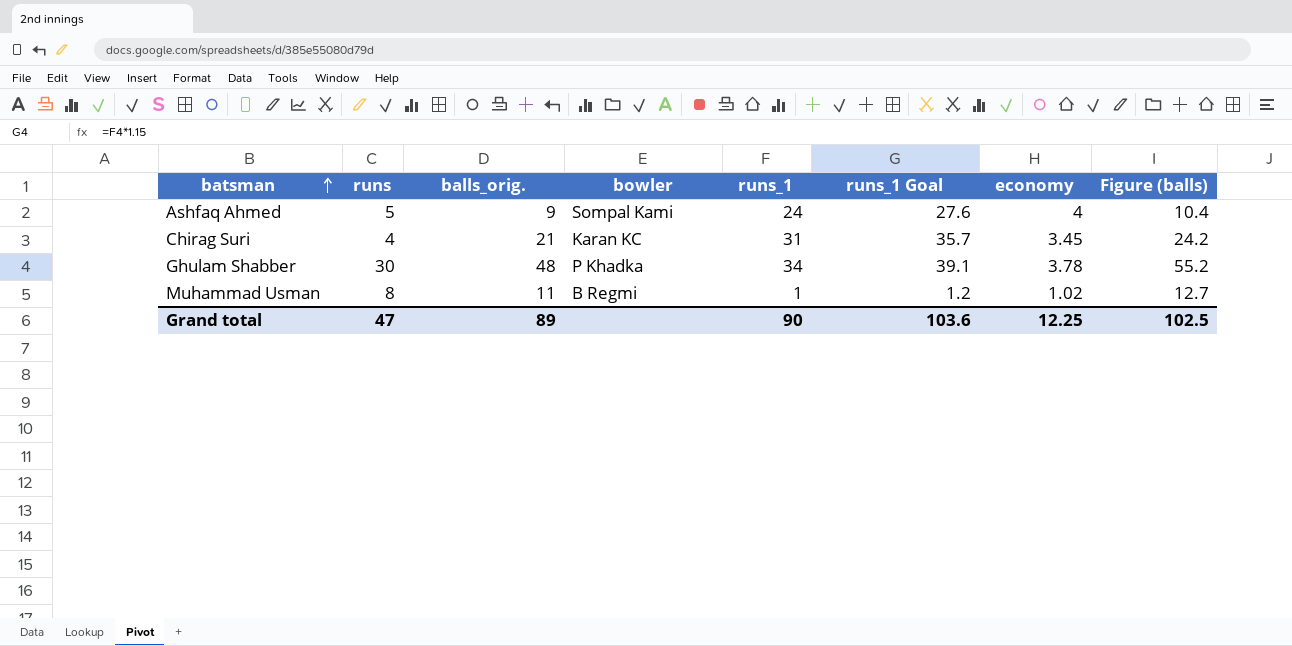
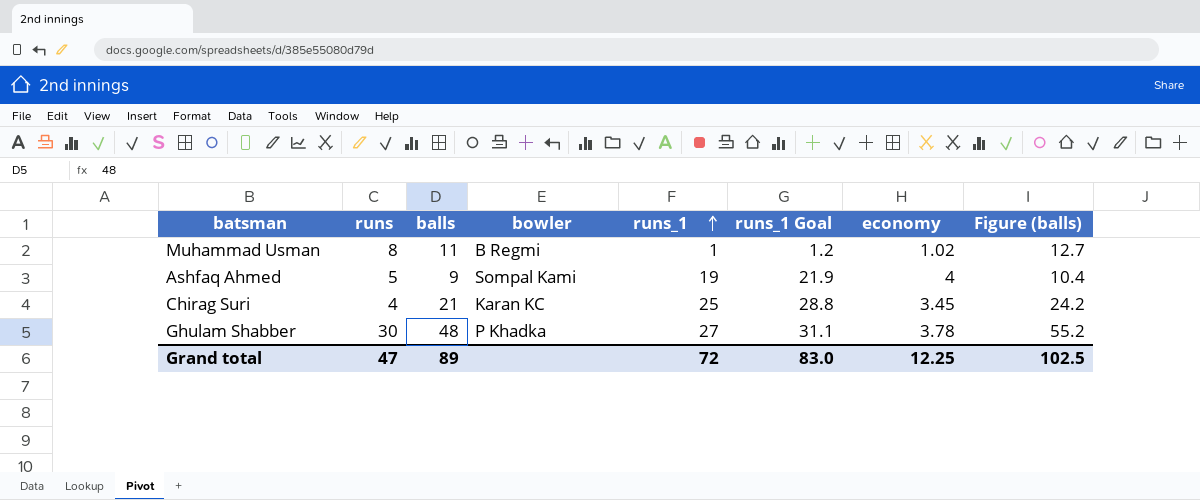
row order: batsman ascending -> runs_1 ascending
column name: balls_orig. -> balls
Ashfaq Ahmed | runs_1: 24 -> 19
Ashfaq Ahmed | runs_1 Goal: 27.6 -> 21.9
Chirag Suri | runs_1: 31 -> 25
Chirag Suri | runs_1 Goal: 35.7 -> 28.8
Ghulam Shabber | runs_1: 34 -> 27
Ghulam Shabber | runs_1 Goal: 39.1 -> 31.1
Grand total | runs_1: 90 -> 72
Grand total | runs_1 Goal: 103.6 -> 83.0

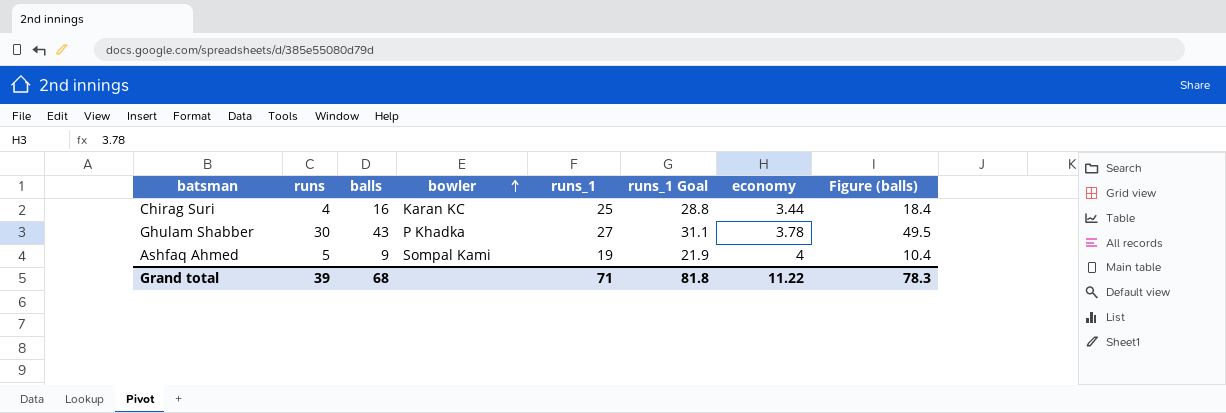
row order: runs_1 ascending -> bowler ascending
row Muhammad Usman: 8 | 11 | B Regmi | 1 | 1.2 | 1.02 | 12.7 -> none
Chirag Suri | balls: 21 -> 16
Chirag Suri | economy: 3.45 -> 3.44
Chirag Suri | Figure (balls): 24.2 -> 18.4
Ghulam Shabber | balls: 48 -> 43
Ghulam Shabber | Figure (balls): 55.2 -> 49.5
Grand total | runs: 47 -> 39
Grand total | balls: 89 -> 68
Grand total | runs_1: 72 -> 71
Grand total | runs_1 Goal: 83.0 -> 81.8
Grand total | economy: 12.25 -> 11.22
Grand total | Figure (balls): 102.5 -> 78.3

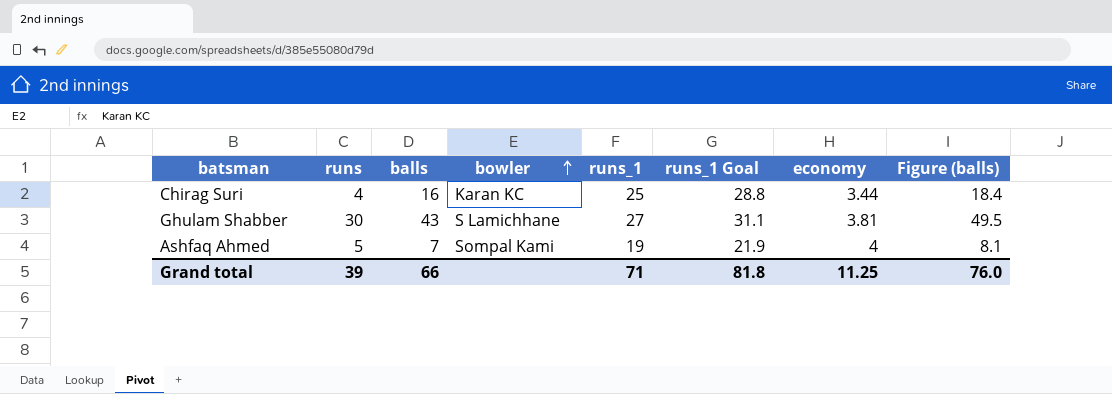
Ghulam Shabber | bowler: P Khadka -> S Lamichhane
Ghulam Shabber | economy: 3.78 -> 3.81
Ashfaq Ahmed | balls: 9 -> 7
Ashfaq Ahmed | Figure (balls): 10.4 -> 8.1
Grand total | balls: 68 -> 66
Grand total | economy: 11.22 -> 11.25
Grand total | Figure (balls): 78.3 -> 76.0

